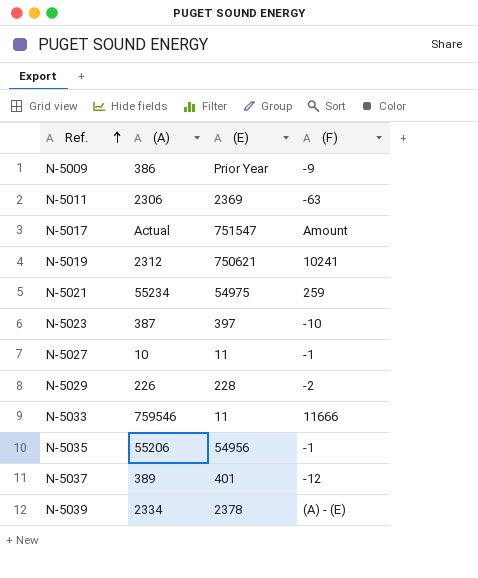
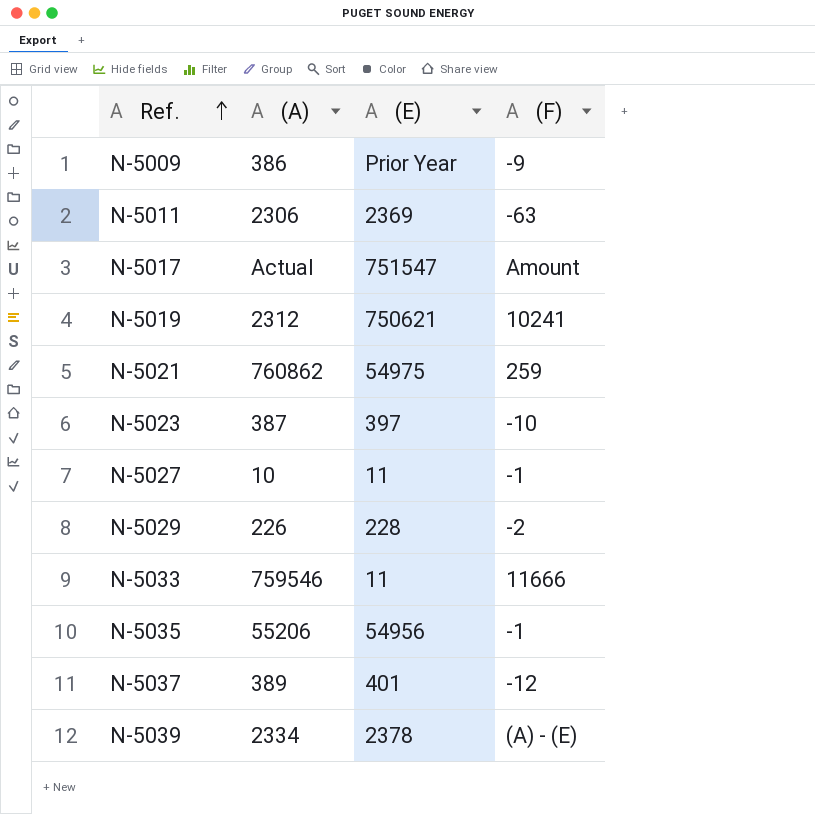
N-5021 | (A): 55234 -> 760862

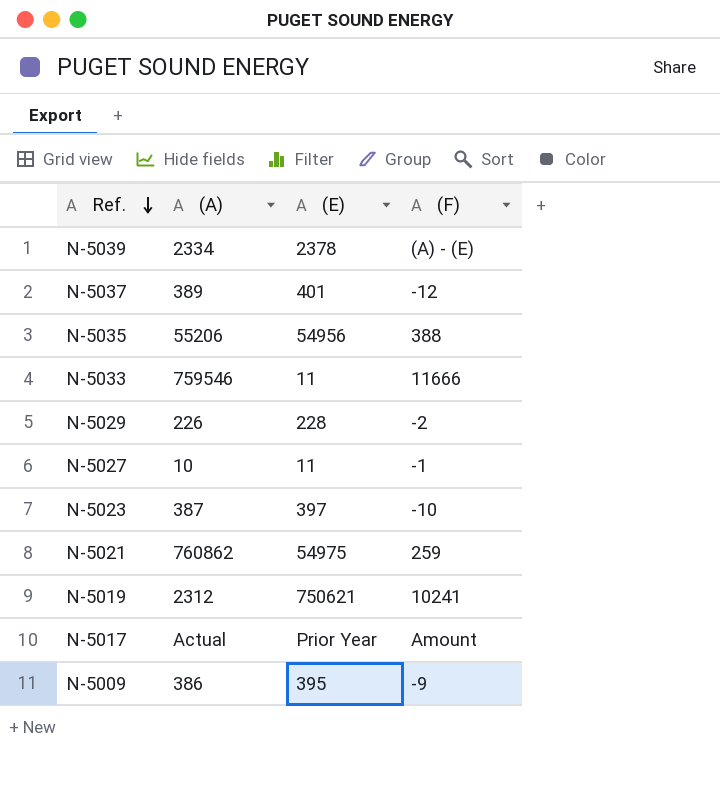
row order: Ref. ascending -> Ref. descending
row N-5011: 2306 | 2369 | -63 -> none
N-5035 | (F): -1 -> 388
N-5017 | (E): 751547 -> Prior Year
N-5009 | (E): Prior Year -> 395

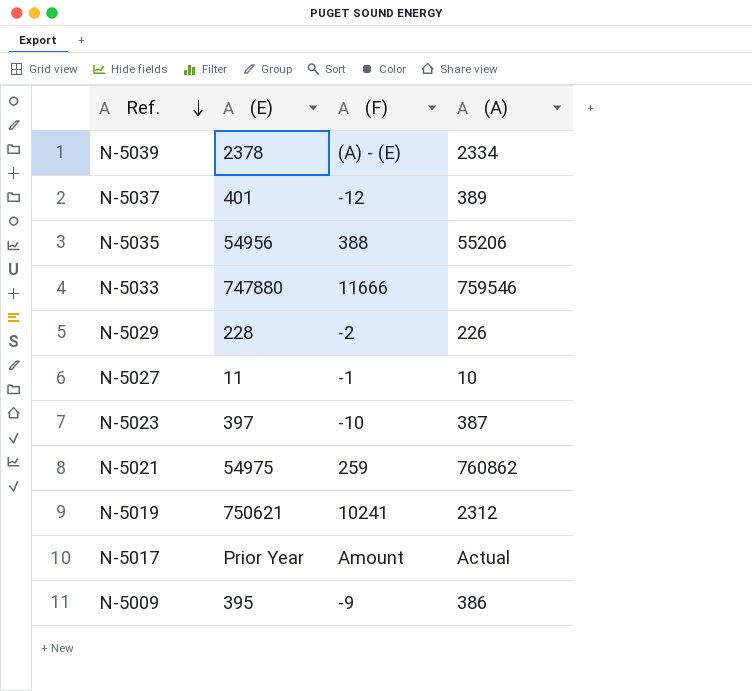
column (A) | position: 2 -> 4
N-5033 | (E): 11 -> 747880

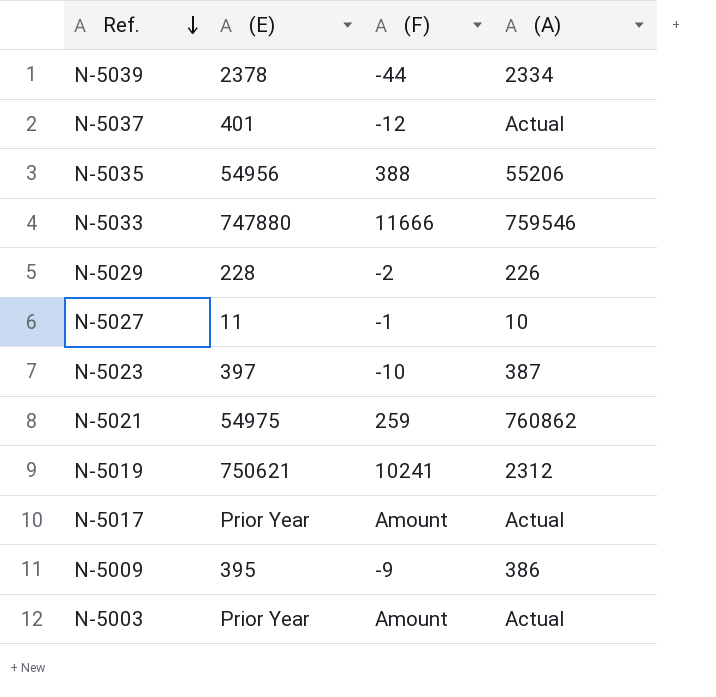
N-5039 | (F): (A) - (E) -> -44
N-5037 | (A): 389 -> Actual
row N-5003: none -> Prior Year | Amount | Actual

